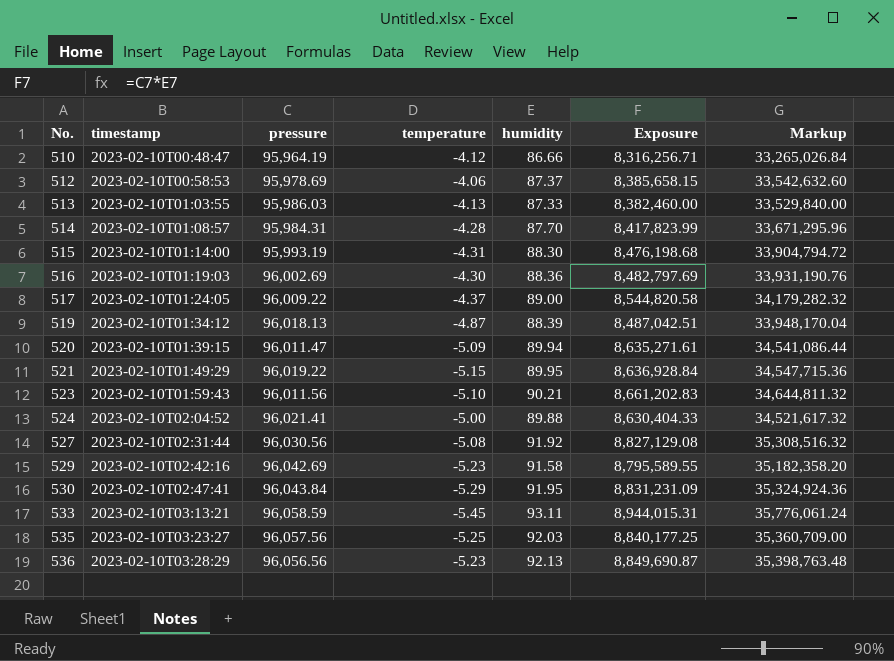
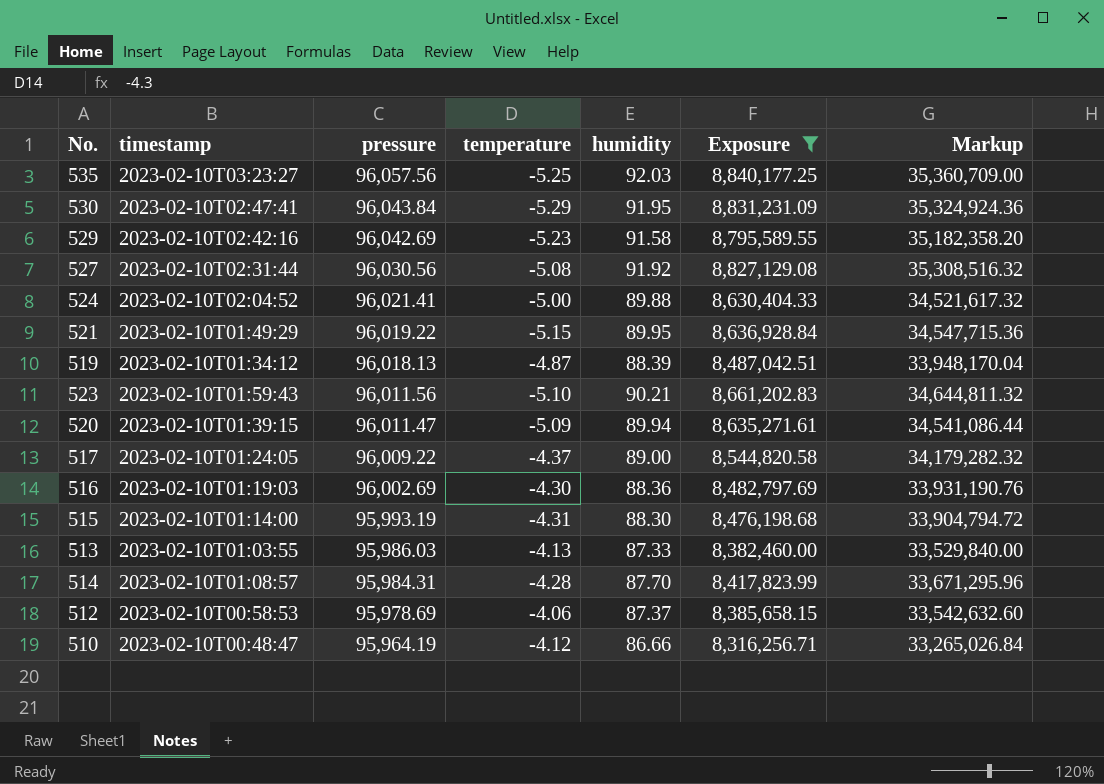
filter: none -> Exposure <= 8,840,177.25
row order: No. ascending -> pressure descending

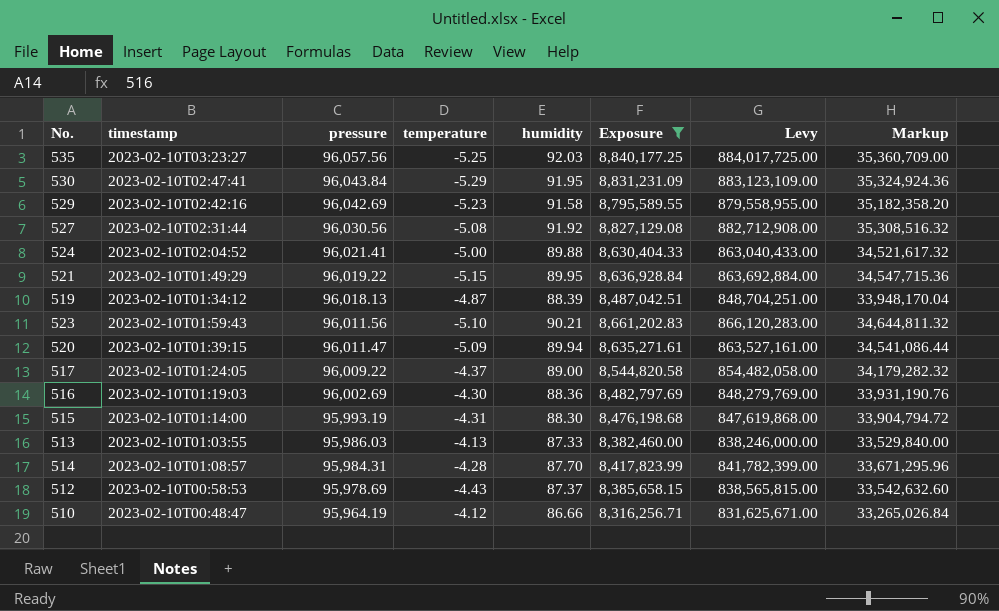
column Levy | formula: none -> [Exposure] * 100
512 | temperature: -4.06 -> -4.43

